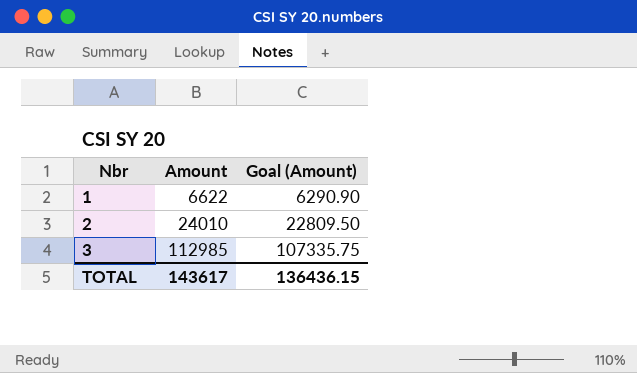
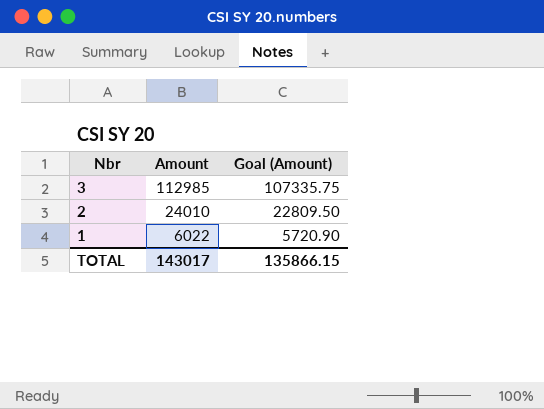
row order: Nbr ascending -> Nbr descending
1 | Amount: 6622 -> 6022
1 | Goal (Amount): 6290.90 -> 5720.90
TOTAL | Amount: 143617 -> 143017
TOTAL | Goal (Amount): 136436.15 -> 135866.15

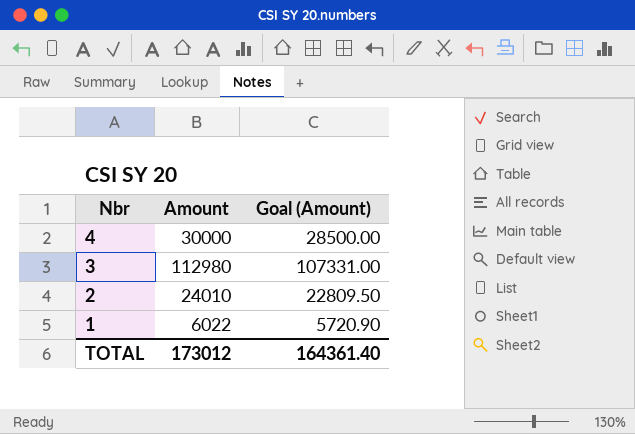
row 4: none -> 30000 | 28500.00
3 | Amount: 112985 -> 112980
3 | Goal (Amount): 107335.75 -> 107331.00
TOTAL | Amount: 143017 -> 173012
TOTAL | Goal (Amount): 135866.15 -> 164361.40

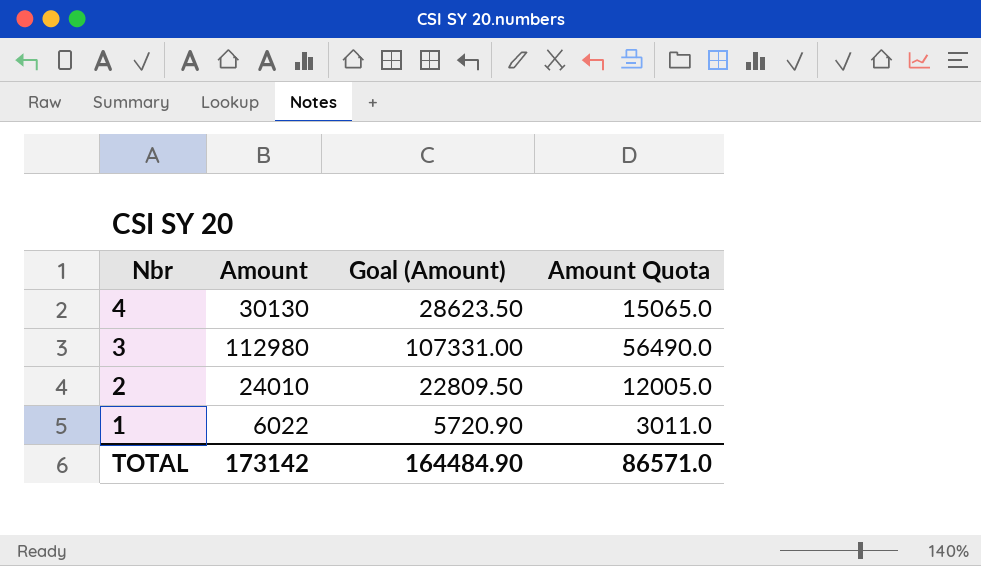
column Amount Quota | formula: none -> [Amount] * 0.5
4 | Amount: 30000 -> 30130
4 | Goal (Amount): 28500.00 -> 28623.50
TOTAL | Amount: 173012 -> 173142
TOTAL | Goal (Amount): 164361.40 -> 164484.90

